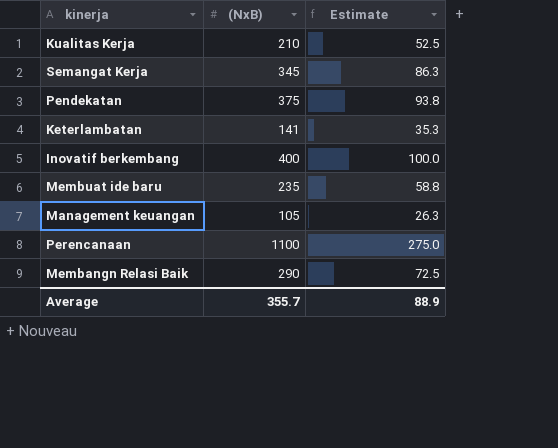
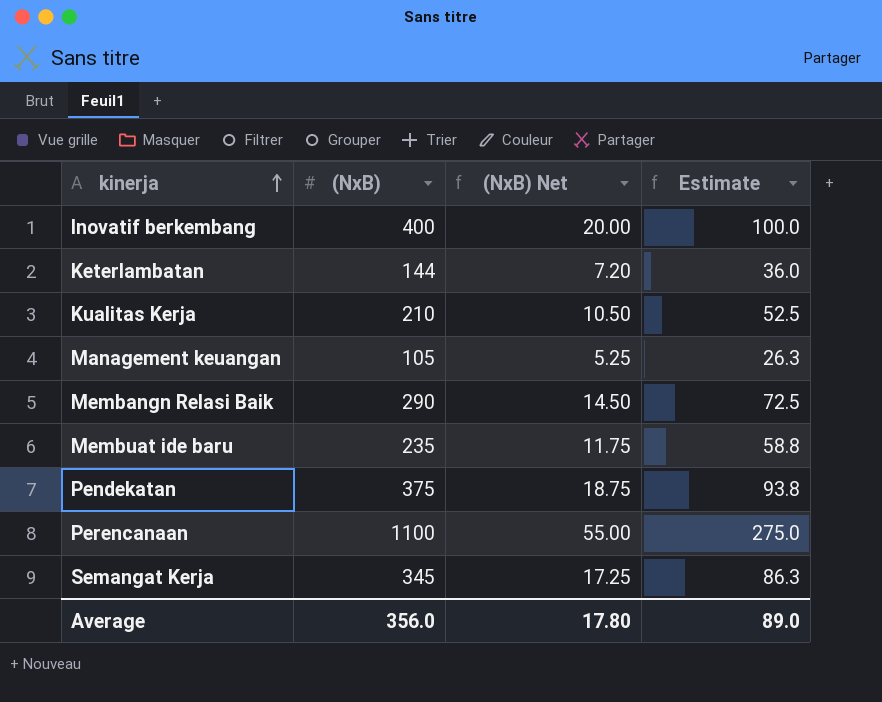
row order: none -> kinerja ascending
column (NxB) Net | formula: none -> [(NxB)] * 0.05
Keterlambatan | (NxB): 141 -> 144
Keterlambatan | Estimate: 35.3 -> 36.0
Average | (NxB): 355.7 -> 356.0
Average | Estimate: 88.9 -> 89.0

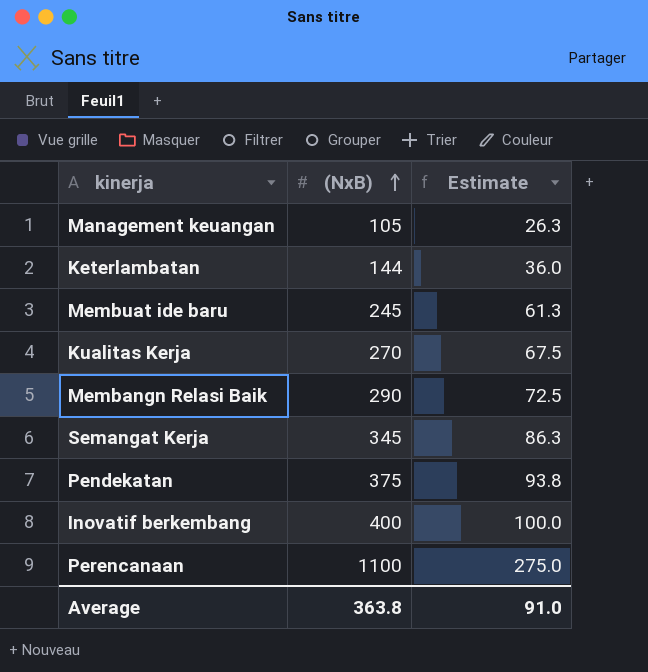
row order: kinerja ascending -> (NxB) ascending
column (NxB) Net | formula: [(NxB)] * 0.05 -> none
Membuat ide baru | (NxB): 235 -> 245
Membuat ide baru | Estimate: 58.8 -> 61.3
Kualitas Kerja | (NxB): 210 -> 270
Kualitas Kerja | Estimate: 52.5 -> 67.5
Average | (NxB): 356.0 -> 363.8
Average | Estimate: 89.0 -> 91.0

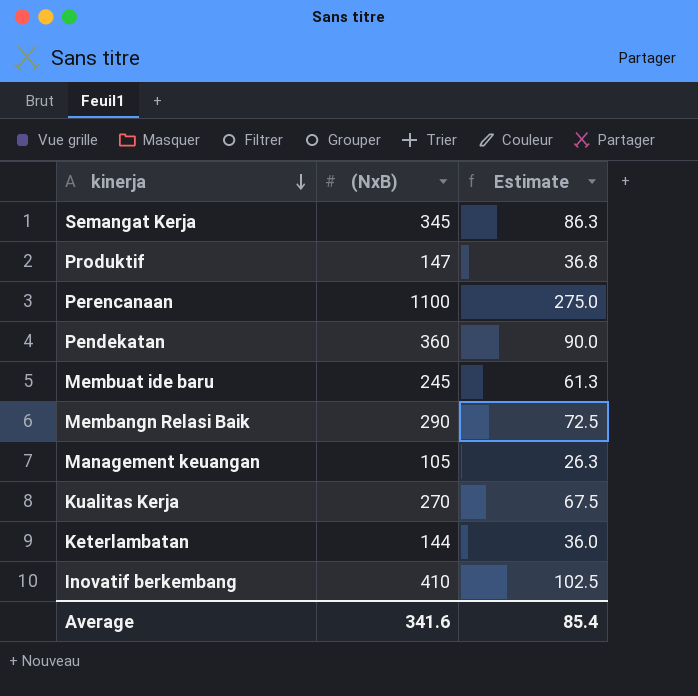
row order: (NxB) ascending -> kinerja descending
row Produktif: none -> 147 | 36.8
Pendekatan | (NxB): 375 -> 360
Pendekatan | Estimate: 93.8 -> 90.0
Inovatif berkembang | (NxB): 400 -> 410
Inovatif berkembang | Estimate: 100.0 -> 102.5
Average | (NxB): 363.8 -> 341.6
Average | Estimate: 91.0 -> 85.4

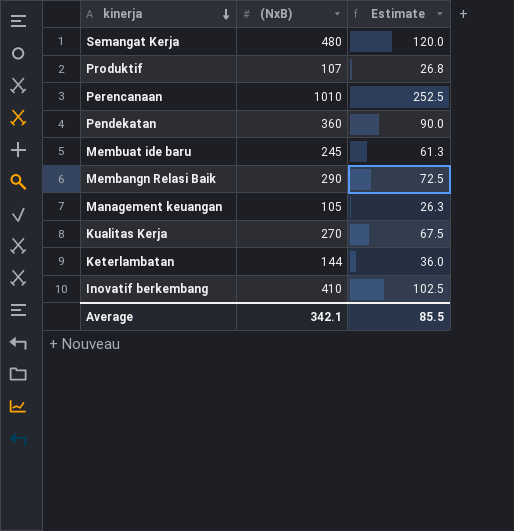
Semangat Kerja | (NxB): 345 -> 480
Semangat Kerja | Estimate: 86.3 -> 120.0
Produktif | (NxB): 147 -> 107
Produktif | Estimate: 36.8 -> 26.8
Perencanaan | (NxB): 1100 -> 1010
Perencanaan | Estimate: 275.0 -> 252.5
Average | (NxB): 341.6 -> 342.1
Average | Estimate: 85.4 -> 85.5

